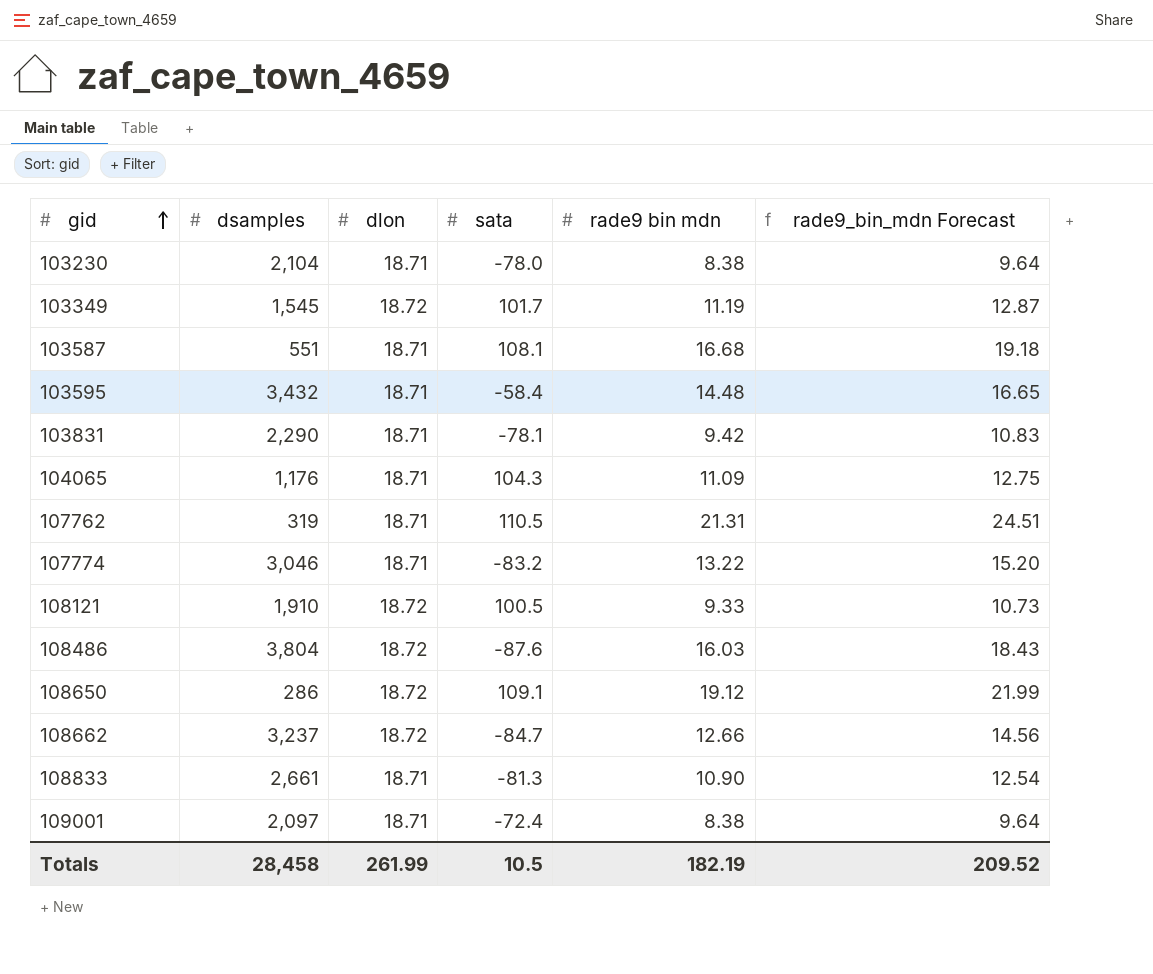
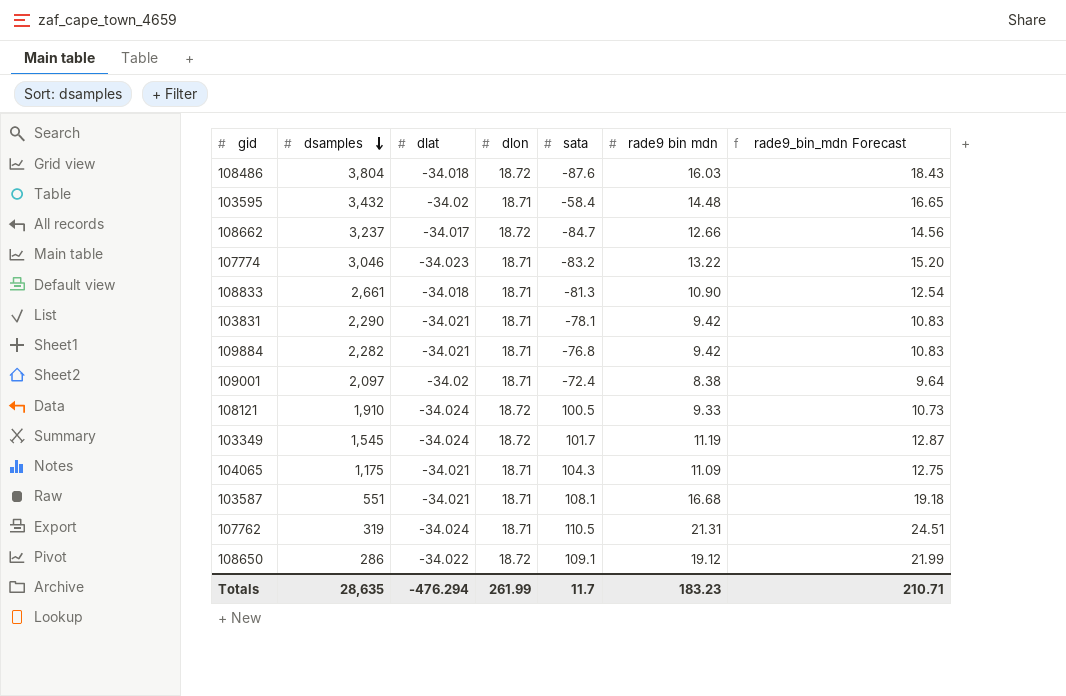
row order: gid ascending -> dsamples descending
column dlat | position: none -> 3
row 103230: 2,104 | 18.71 | -78.0 | 8.38 | 9.64 -> none
row 109884: none -> 2,282 | -34.021 | 18.71 | -76.8 | 9.42 | 10.83
104065 | dsamples: 1,176 -> 1,175
Totals | dsamples: 28,458 -> 28,635
Totals | sata: 10.5 -> 11.7
Totals | rade9 bin mdn: 182.19 -> 183.23
Totals | rade9_bin_mdn Forecast: 209.52 -> 210.71

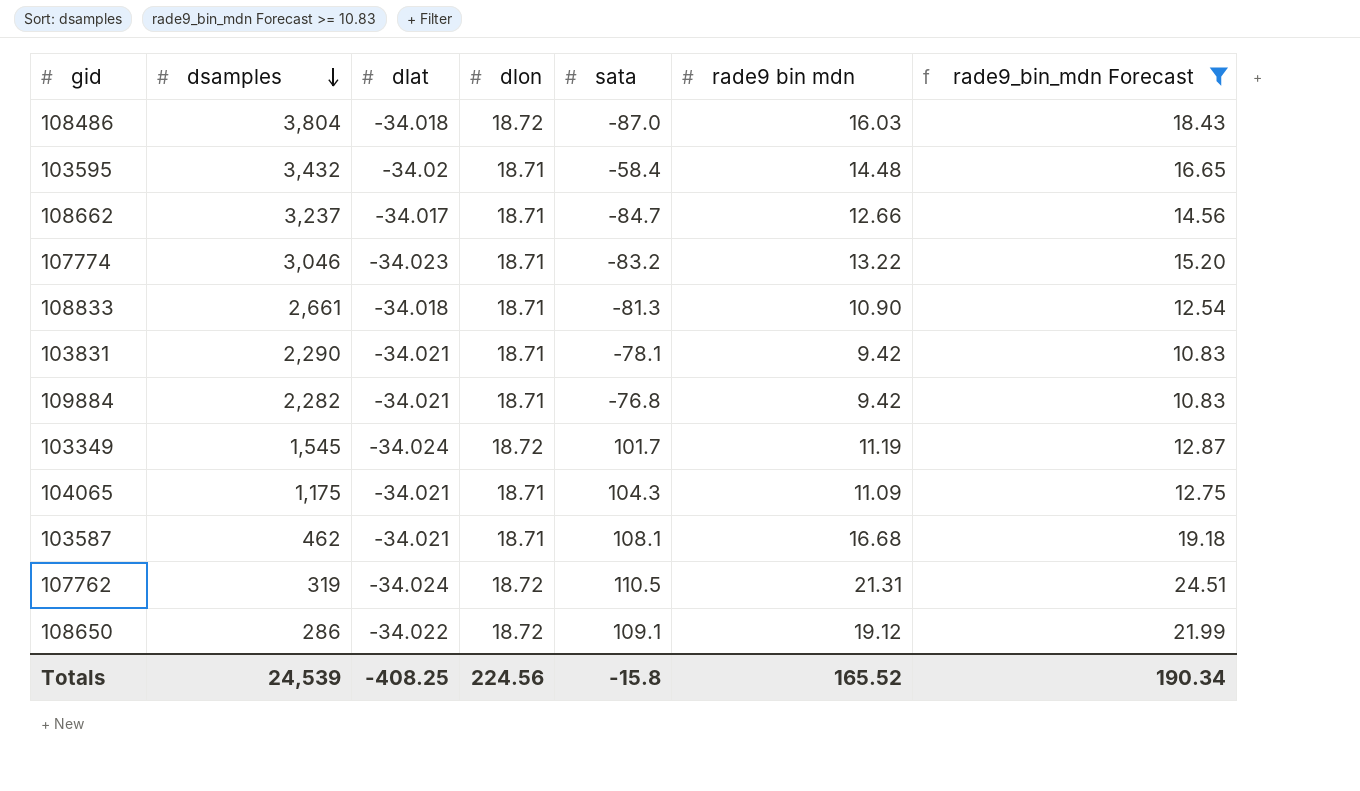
filter: none -> rade9_bin_mdn Forecast >= 10.83
108486 | sata: -87.6 -> -87.0
108662 | dlon: 18.72 -> 18.71
103587 | dsamples: 551 -> 462
107762 | dlon: 18.71 -> 18.72
Totals | dsamples: 28,635 -> 24,539
Totals | dlat: -476.294 -> -408.25
Totals | dlon: 261.99 -> 224.56
Totals | sata: 11.7 -> -15.8
Totals | rade9 bin mdn: 183.23 -> 165.52
Totals | rade9_bin_mdn Forecast: 210.71 -> 190.34

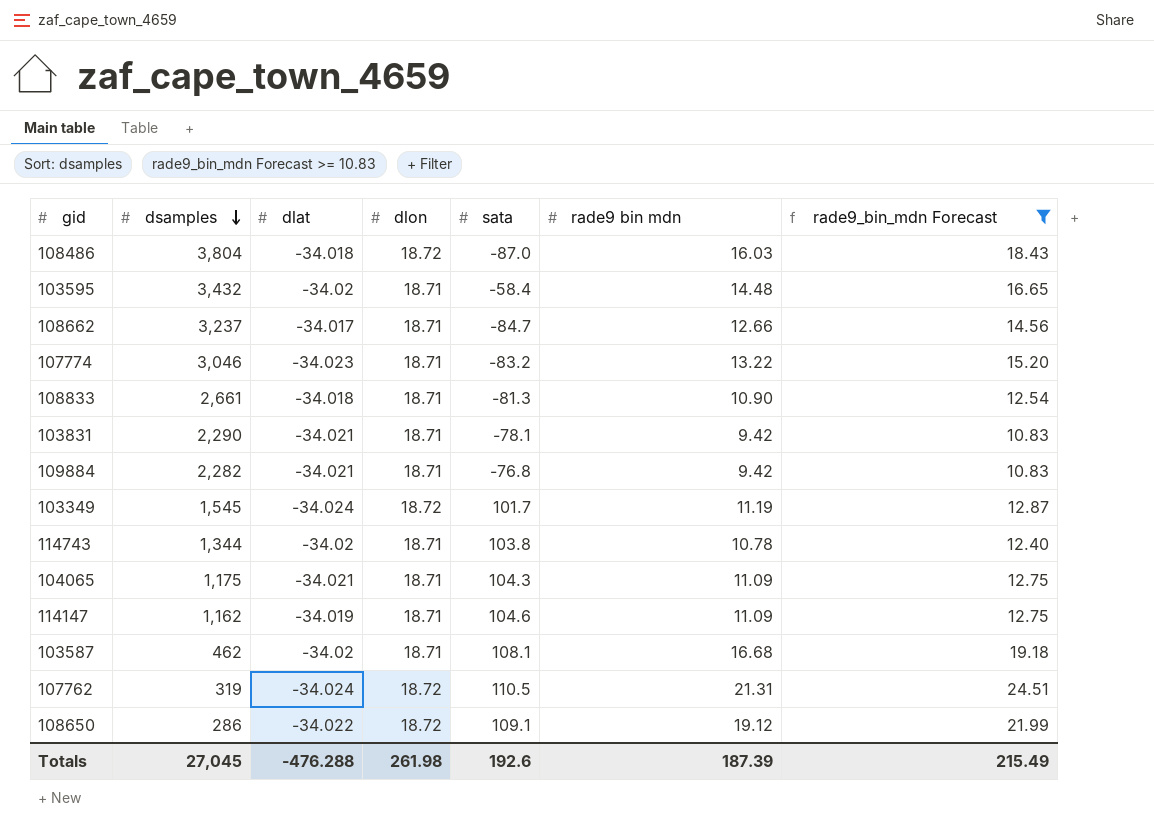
row 114743: none -> 1,344 | -34.02 | 18.71 | 103.8 | 10.78 | 12.40
row 114147: none -> 1,162 | -34.019 | 18.71 | 104.6 | 11.09 | 12.75
103587 | dlat: -34.021 -> -34.02
Totals | dsamples: 24,539 -> 27,045
Totals | dlat: -408.25 -> -476.288
Totals | dlon: 224.56 -> 261.98
Totals | sata: -15.8 -> 192.6
Totals | rade9 bin mdn: 165.52 -> 187.39
Totals | rade9_bin_mdn Forecast: 190.34 -> 215.49

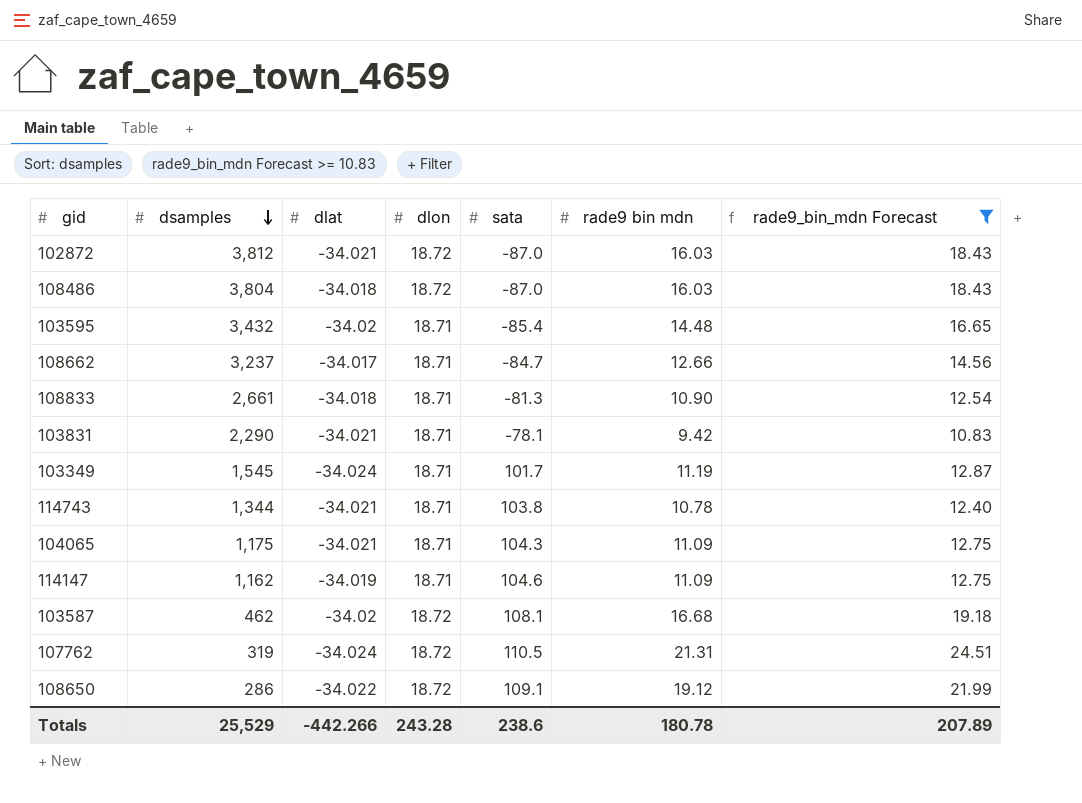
row 107774: 3,046 | -34.023 | 18.71 | -83.2 | 13.22 | 15.20 -> none
row 109884: 2,282 | -34.021 | 18.71 | -76.8 | 9.42 | 10.83 -> none
row 102872: none -> 3,812 | -34.021 | 18.72 | -87.0 | 16.03 | 18.43
103595 | sata: -58.4 -> -85.4
103349 | dlon: 18.72 -> 18.71
114743 | dlat: -34.02 -> -34.021
103587 | dlon: 18.71 -> 18.72
Totals | dsamples: 27,045 -> 25,529
Totals | dlat: -476.288 -> -442.266
Totals | dlon: 261.98 -> 243.28
Totals | sata: 192.6 -> 238.6
Totals | rade9 bin mdn: 187.39 -> 180.78
Totals | rade9_bin_mdn Forecast: 215.49 -> 207.89

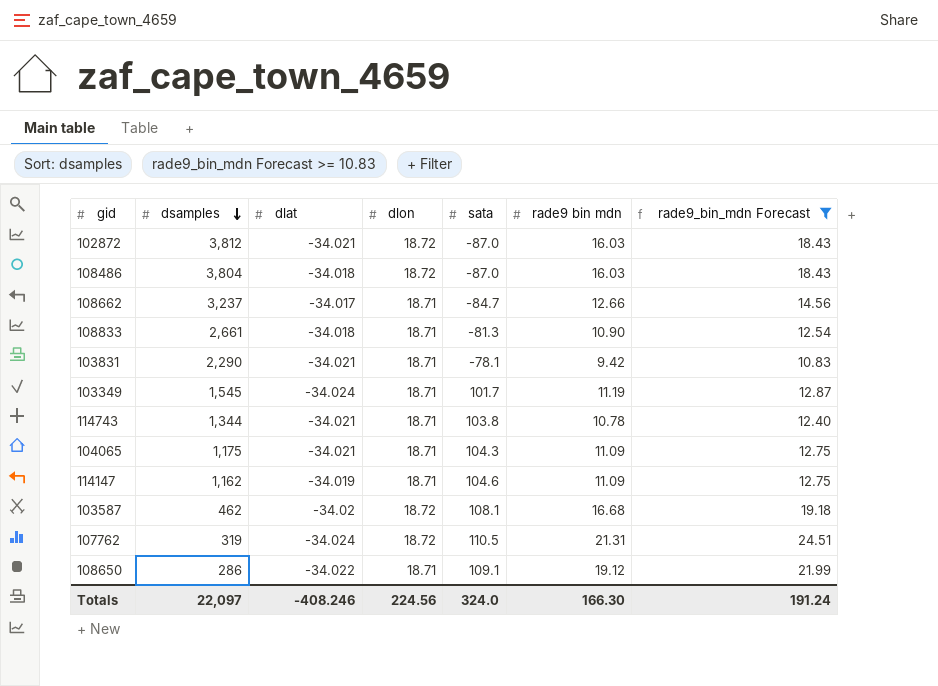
row 103595: 3,432 | -34.02 | 18.71 | -85.4 | 14.48 | 16.65 -> none
108650 | dlon: 18.72 -> 18.71
Totals | dsamples: 25,529 -> 22,097
Totals | dlat: -442.266 -> -408.246
Totals | dlon: 243.28 -> 224.56
Totals | sata: 238.6 -> 324.0
Totals | rade9 bin mdn: 180.78 -> 166.30
Totals | rade9_bin_mdn Forecast: 207.89 -> 191.24

